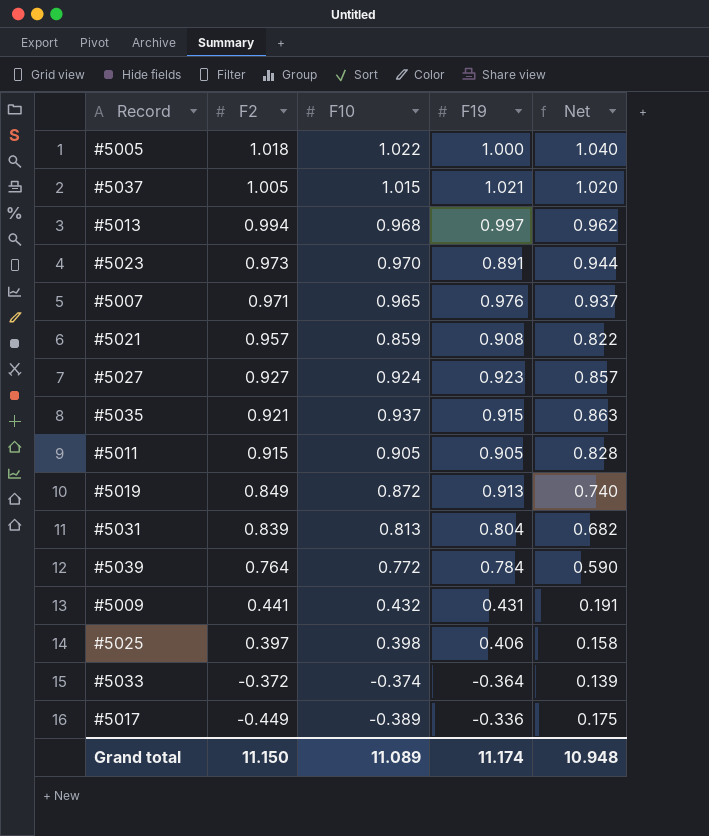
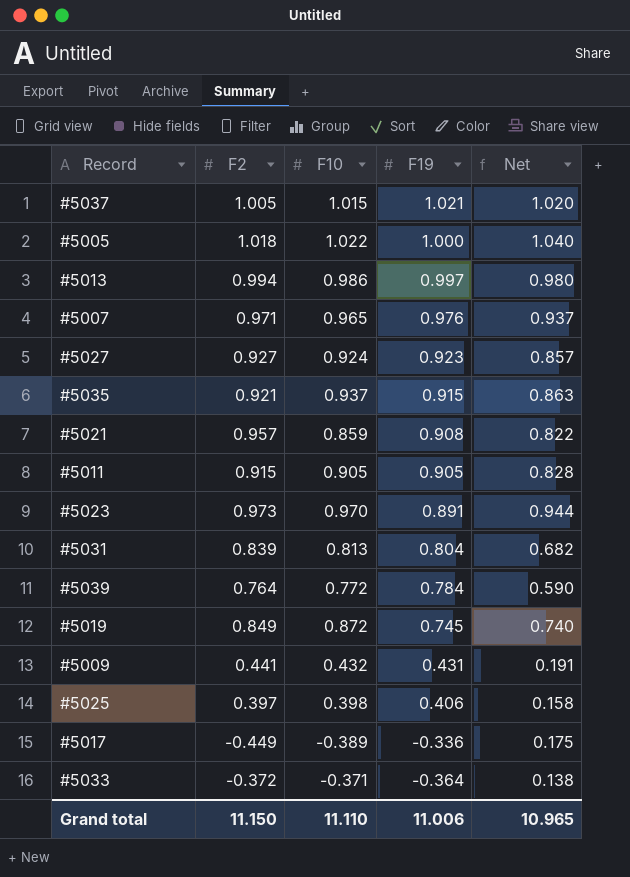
row order: F2 descending -> F19 descending
#5013 | F10: 0.968 -> 0.986
#5013 | Net: 0.962 -> 0.980
#5019 | F19: 0.913 -> 0.745
#5033 | F10: -0.374 -> -0.371
#5033 | Net: 0.139 -> 0.138
Grand total | F10: 11.089 -> 11.110
Grand total | F19: 11.174 -> 11.006
Grand total | Net: 10.948 -> 10.965

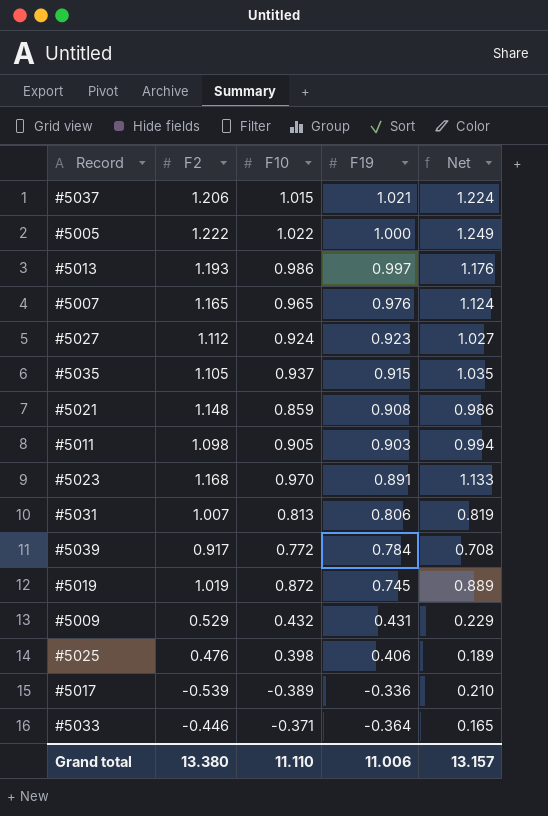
#5037 | F2: 1.005 -> 1.206
#5037 | Net: 1.020 -> 1.224
#5005 | F2: 1.018 -> 1.222
#5005 | Net: 1.040 -> 1.249
#5013 | F2: 0.994 -> 1.193
#5013 | Net: 0.980 -> 1.176
#5007 | F2: 0.971 -> 1.165
#5007 | Net: 0.937 -> 1.124
#5027 | F2: 0.927 -> 1.112
#5027 | Net: 0.857 -> 1.027
#5035 | F2: 0.921 -> 1.105
#5035 | Net: 0.863 -> 1.035
#5021 | F2: 0.957 -> 1.148
#5021 | Net: 0.822 -> 0.986
#5011 | F2: 0.915 -> 1.098
#5011 | F19: 0.905 -> 0.903
#5011 | Net: 0.828 -> 0.994
#5023 | F2: 0.973 -> 1.168
#5023 | Net: 0.944 -> 1.133
#5031 | F2: 0.839 -> 1.007
#5031 | F19: 0.804 -> 0.806
#5031 | Net: 0.682 -> 0.819
#5039 | F2: 0.764 -> 0.917
#5039 | Net: 0.590 -> 0.708
#5019 | F2: 0.849 -> 1.019
#5019 | Net: 0.740 -> 0.889
#5009 | F2: 0.441 -> 0.529
#5009 | Net: 0.191 -> 0.229
#5025 | F2: 0.397 -> 0.476
#5025 | Net: 0.158 -> 0.189
#5017 | F2: -0.449 -> -0.539
#5017 | Net: 0.175 -> 0.210
#5033 | F2: -0.372 -> -0.446
#5033 | Net: 0.138 -> 0.165
Grand total | F2: 11.150 -> 13.380
Grand total | Net: 10.965 -> 13.157

